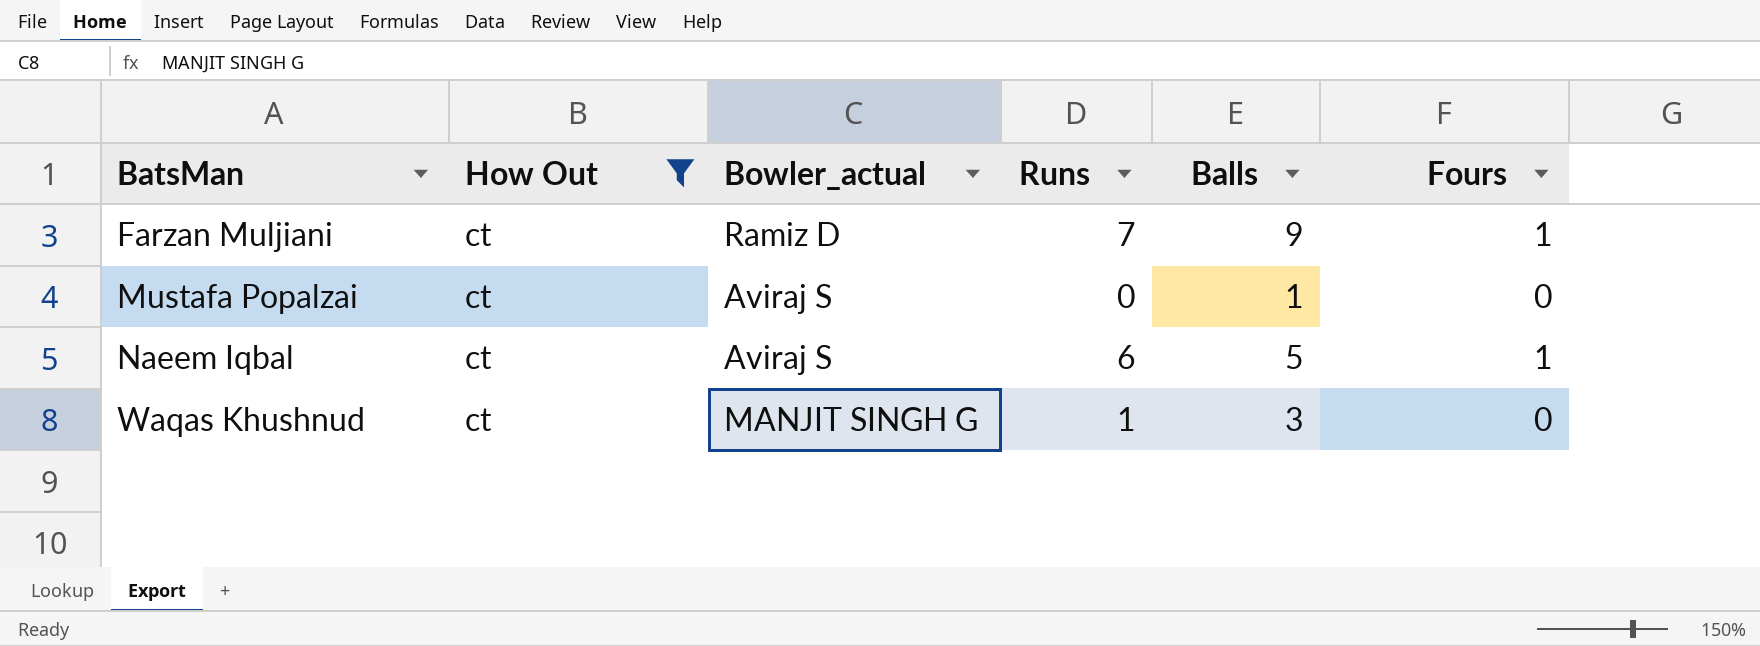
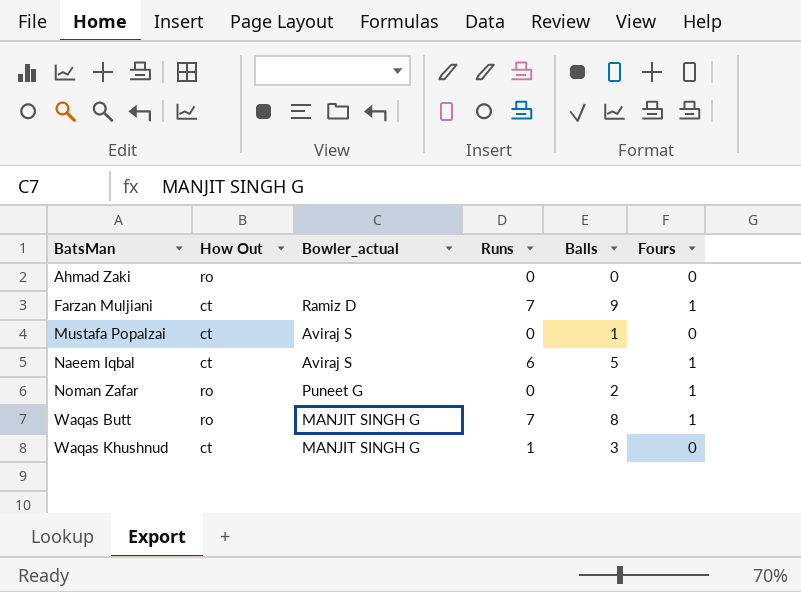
filter: How Out = ct -> none

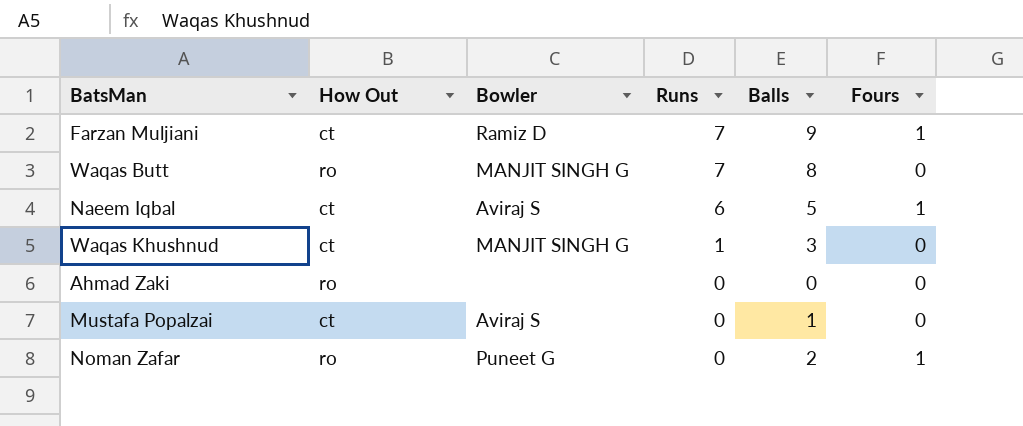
row order: BatsMan ascending -> Runs descending
column name: Bowler_actual -> Bowler
Waqas Butt | Fours: 1 -> 0

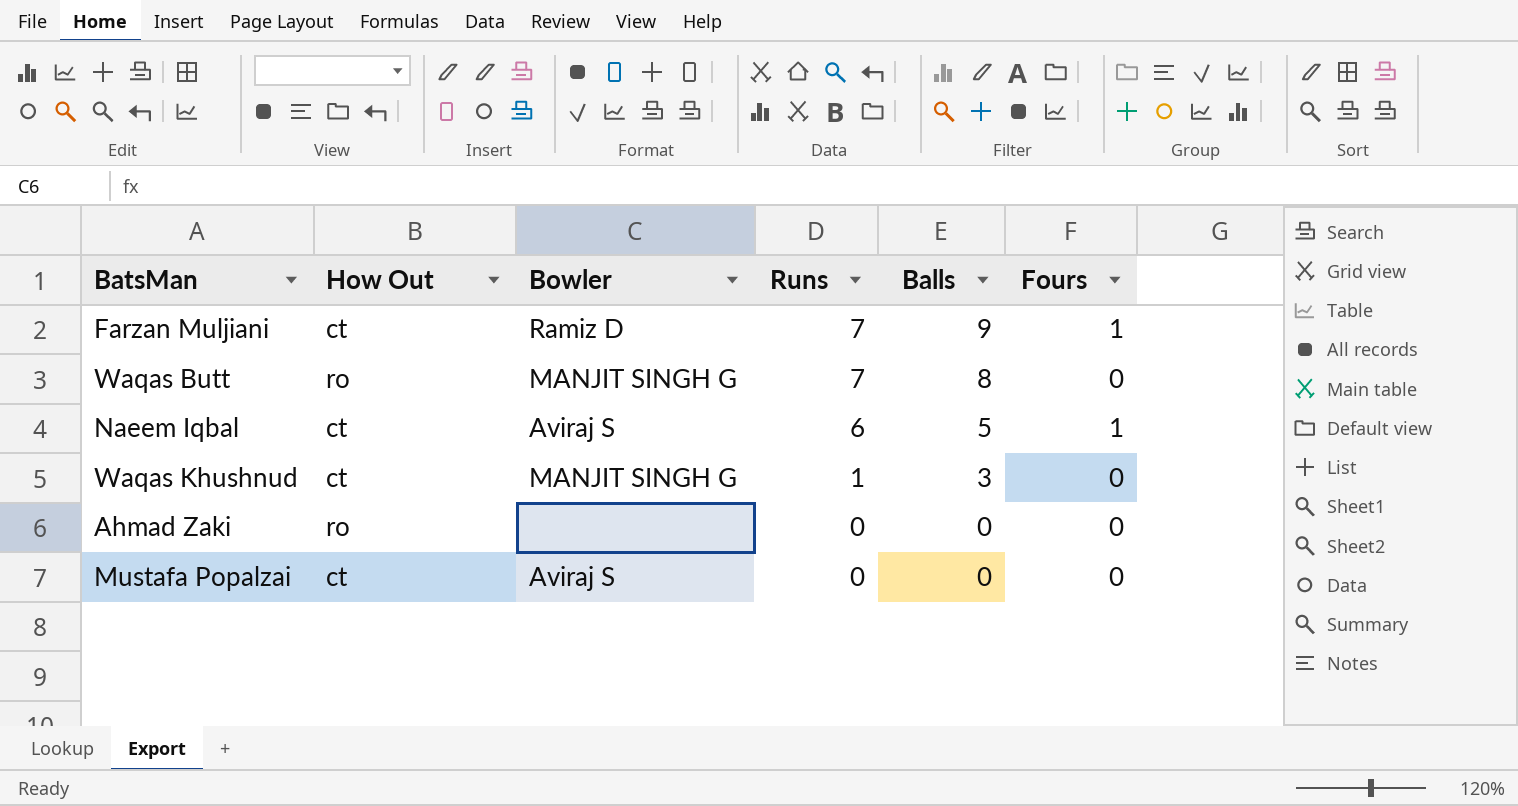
row Noman Zafar: ro | Puneet G | 0 | 2 | 1 -> none
Mustafa Popalzai | Balls: 1 -> 0

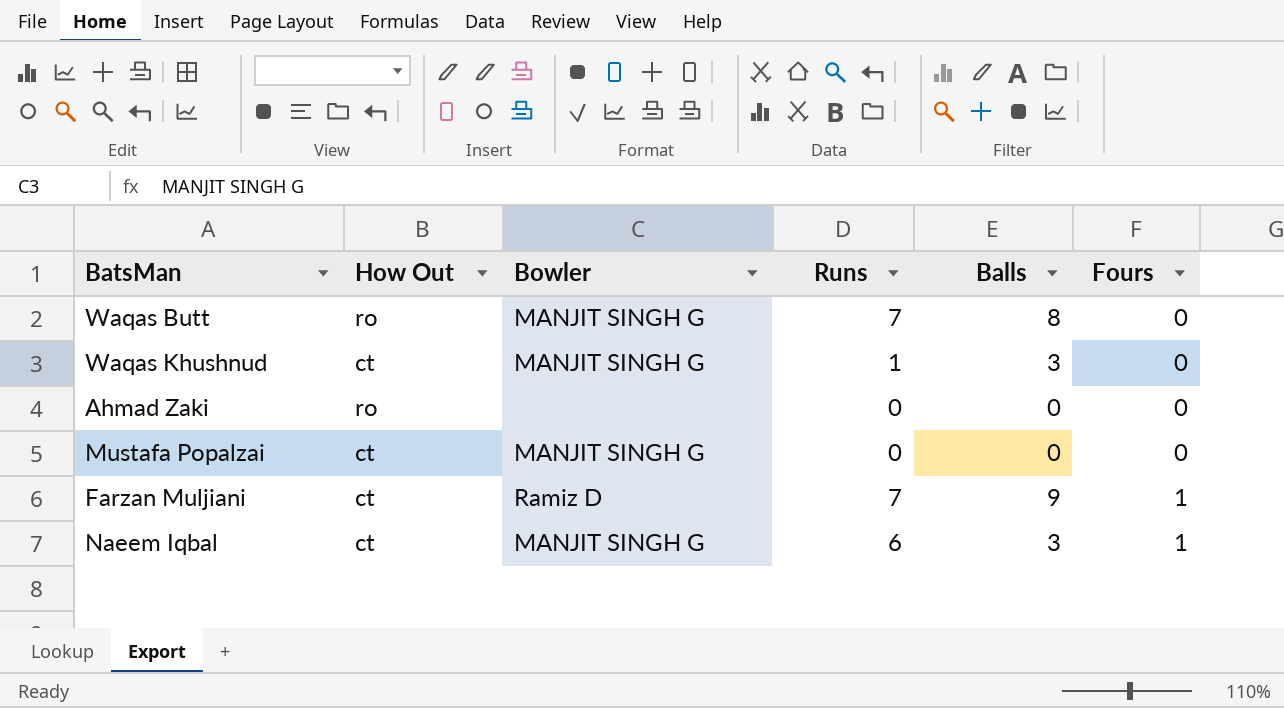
row order: Runs descending -> Fours ascending
Mustafa Popalzai | Bowler: Aviraj S -> MANJIT SINGH G
Naeem Iqbal | Bowler: Aviraj S -> MANJIT SINGH G
Naeem Iqbal | Balls: 5 -> 3

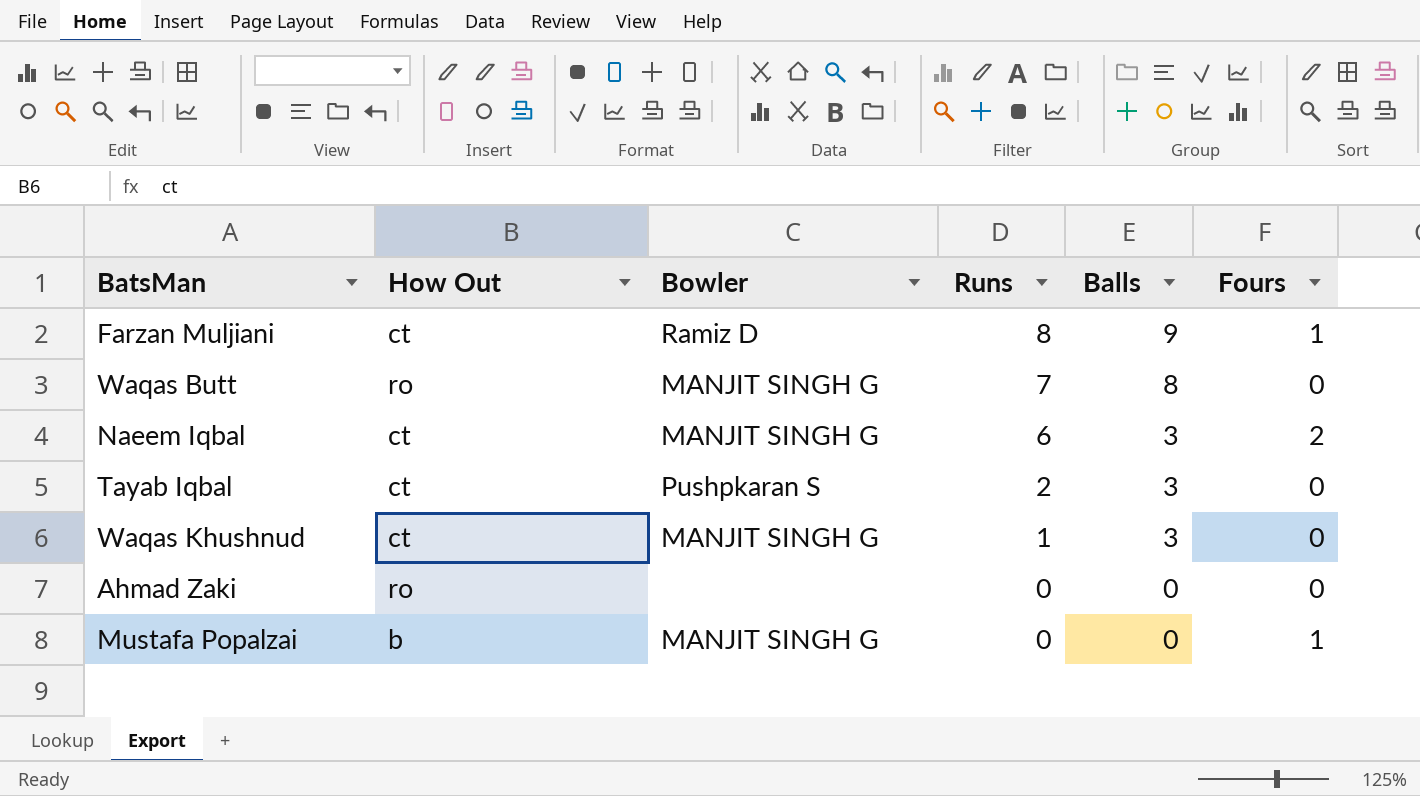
row order: Fours ascending -> Runs descending
Farzan Muljiani | Runs: 7 -> 8
Naeem Iqbal | Fours: 1 -> 2
row Tayab Iqbal: none -> ct | Pushpkaran S | 2 | 3 | 0
Mustafa Popalzai | How Out: ct -> b
Mustafa Popalzai | Fours: 0 -> 1

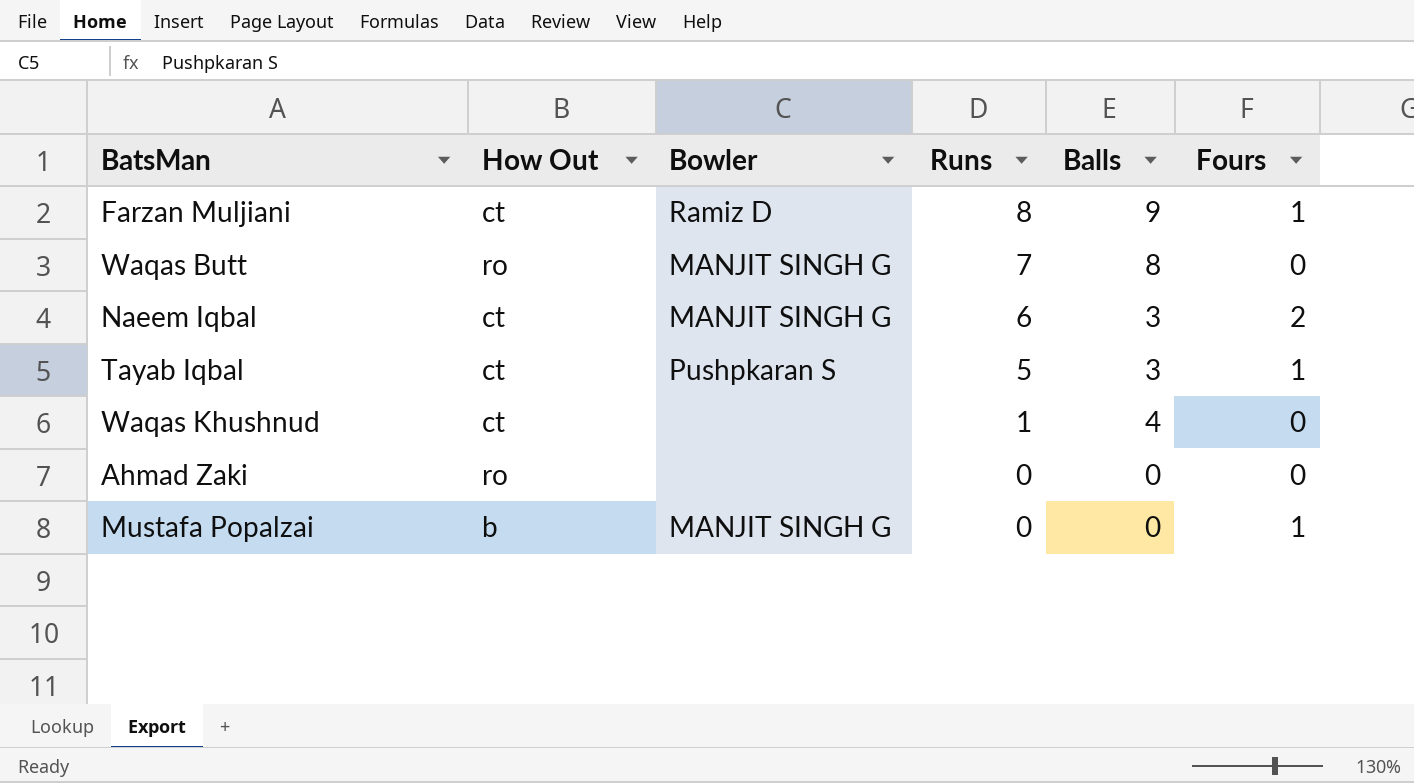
Tayab Iqbal | Runs: 2 -> 5
Tayab Iqbal | Fours: 0 -> 1
Waqas Khushnud | Bowler: MANJIT SINGH G -> none
Waqas Khushnud | Balls: 3 -> 4

